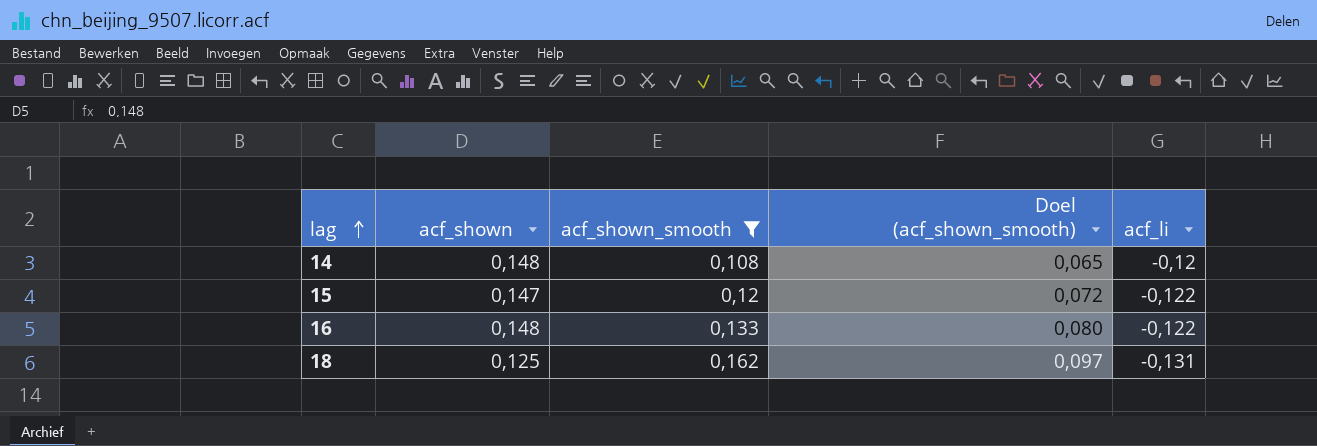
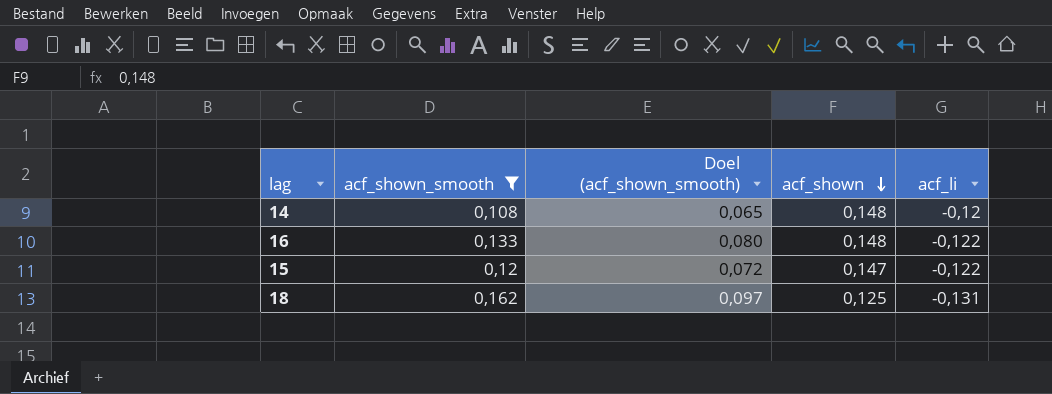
row order: lag ascending -> acf_shown descending
column acf_shown | position: 2 -> 4

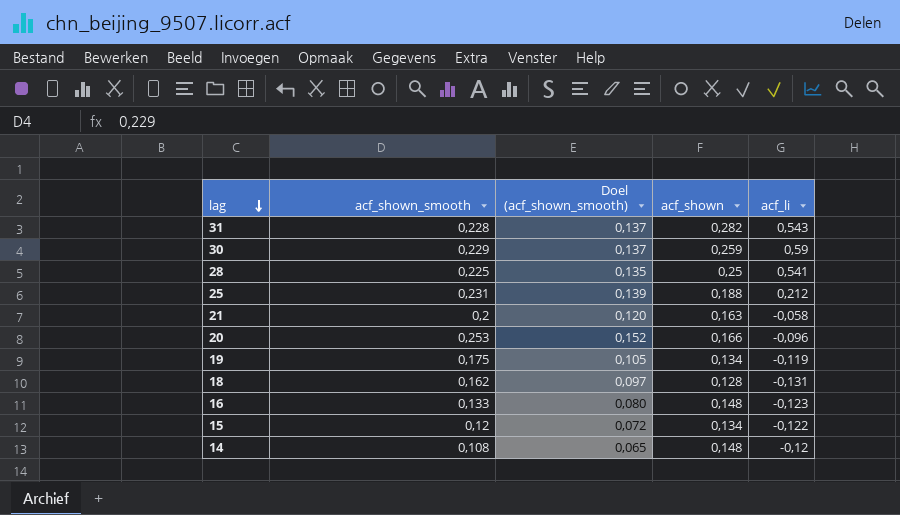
filter: acf_shown_smooth <= 0,162 -> none
row order: acf_shown descending -> lag descending
18 | acf_shown: 0,125 -> 0,128
16 | acf_li: -0,122 -> -0,123
15 | acf_shown: 0,147 -> 0,134

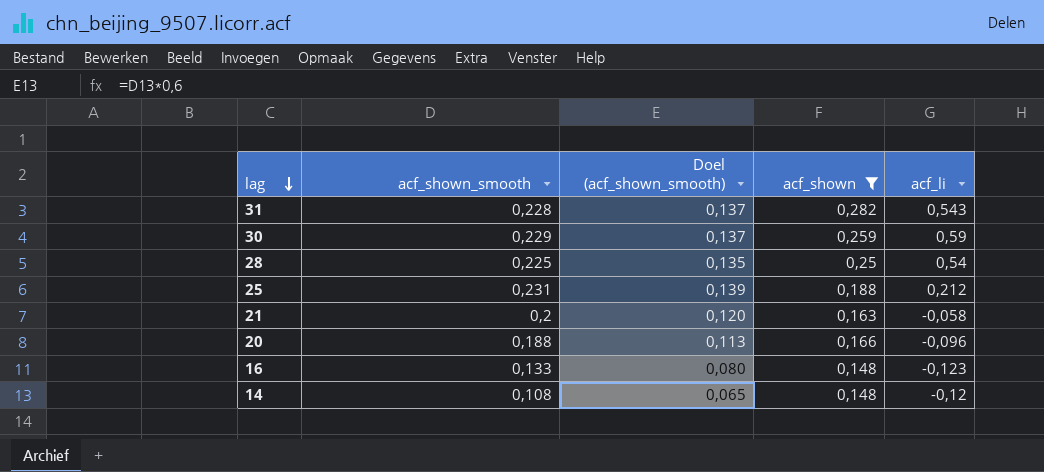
filter: none -> acf_shown >= 0,148
28 | acf_li: 0,541 -> 0,54
20 | acf_shown_smooth: 0,253 -> 0,188
20 | Doel (acf_shown_smooth): 0,152 -> 0,113

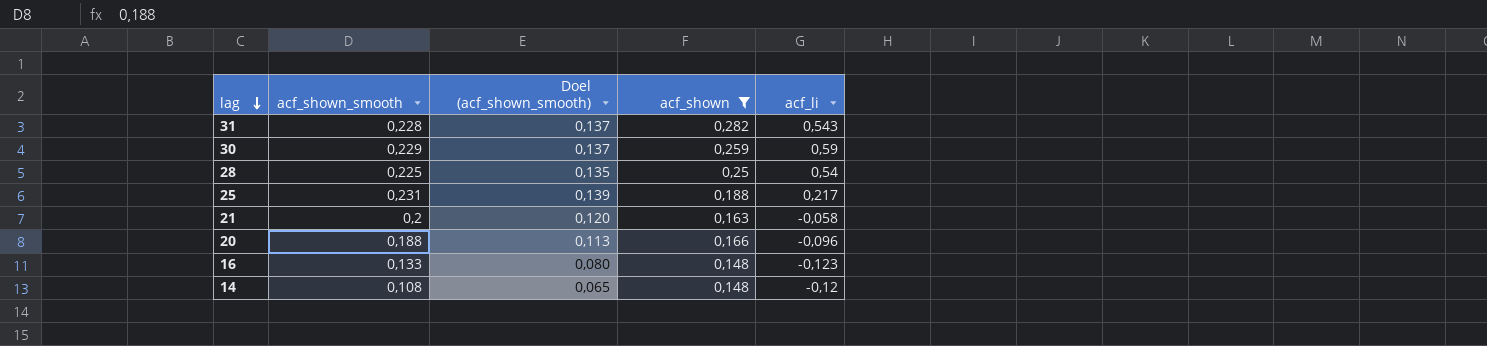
25 | acf_li: 0,212 -> 0,217

